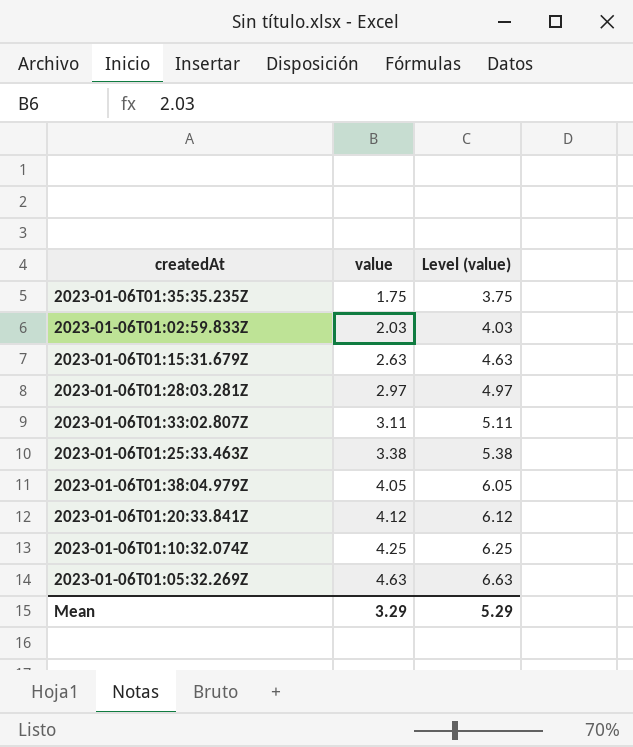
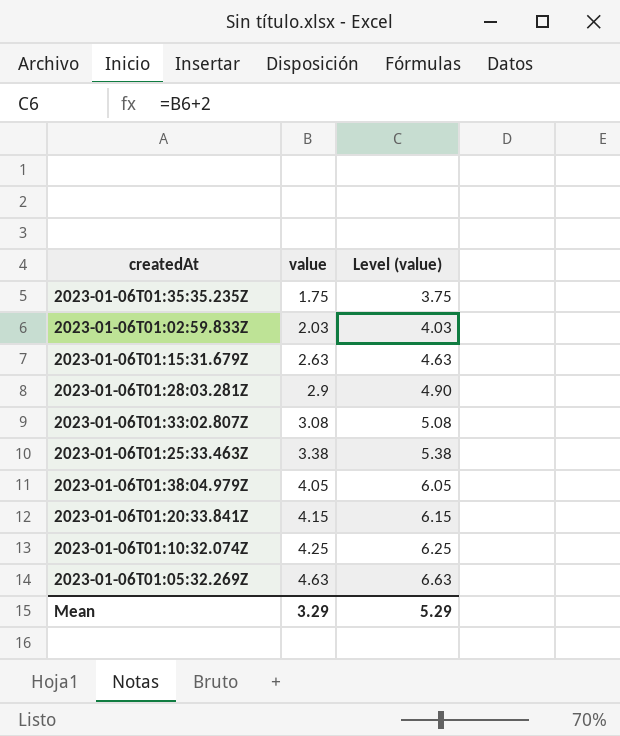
2023-01-06T01:28:03.281Z | value: 2.97 -> 2.9
2023-01-06T01:28:03.281Z | Level (value): 4.97 -> 4.90
2023-01-06T01:33:02.807Z | value: 3.11 -> 3.08
2023-01-06T01:33:02.807Z | Level (value): 5.11 -> 5.08
2023-01-06T01:20:33.841Z | value: 4.12 -> 4.15
2023-01-06T01:20:33.841Z | Level (value): 6.12 -> 6.15

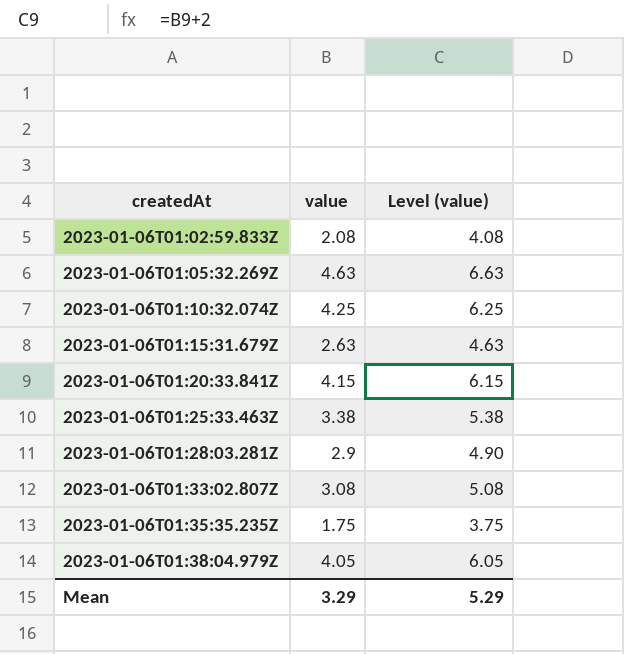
row order: value ascending -> createdAt ascending
2023-01-06T01:02:59.833Z | value: 2.03 -> 2.08
2023-01-06T01:02:59.833Z | Level (value): 4.03 -> 4.08

